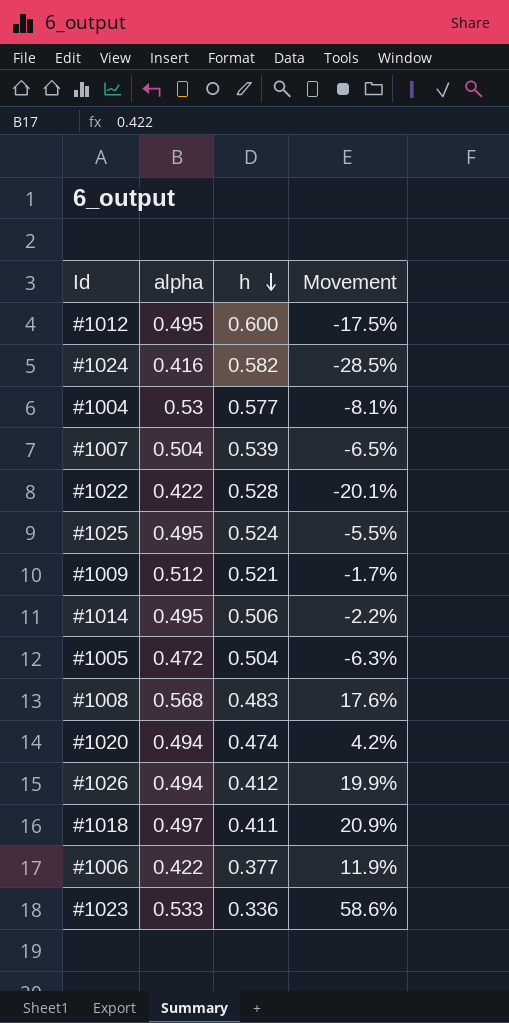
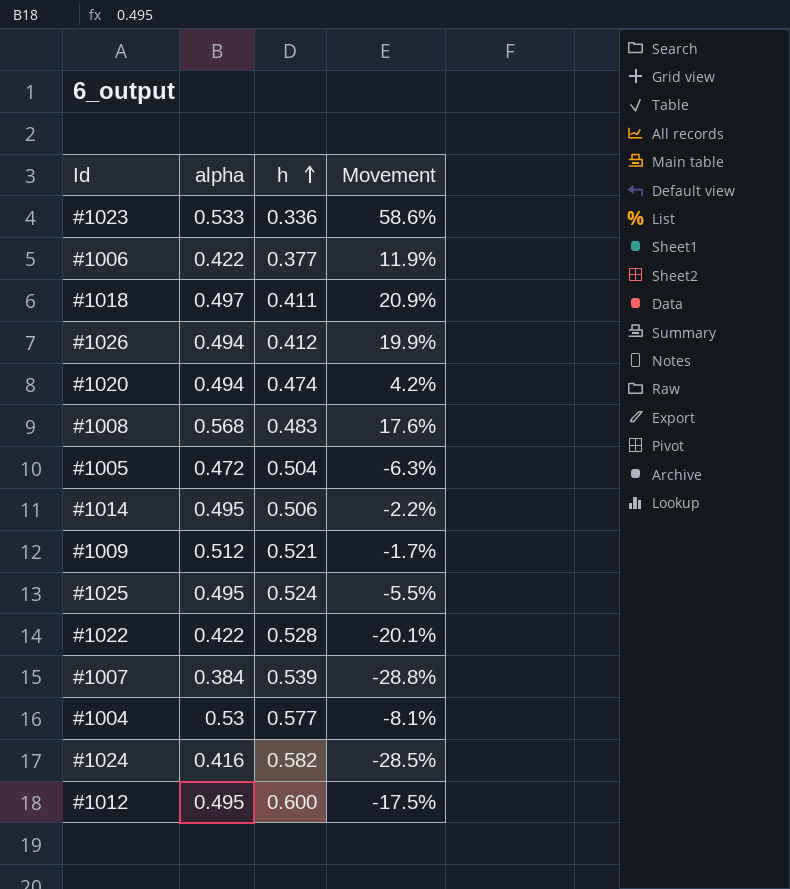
row order: h descending -> h ascending
#1007 | alpha: 0.504 -> 0.384
#1007 | Movement: -6.5% -> -28.8%

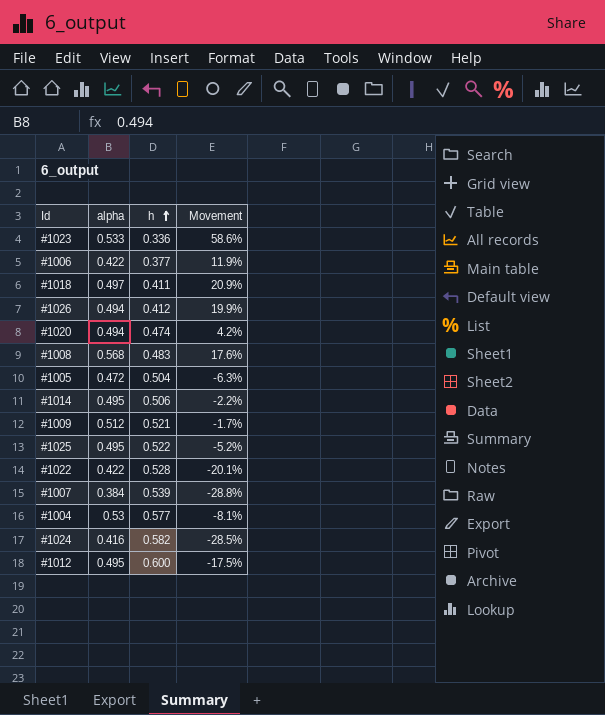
#1025 | h: 0.524 -> 0.522
#1025 | Movement: -5.5% -> -5.2%

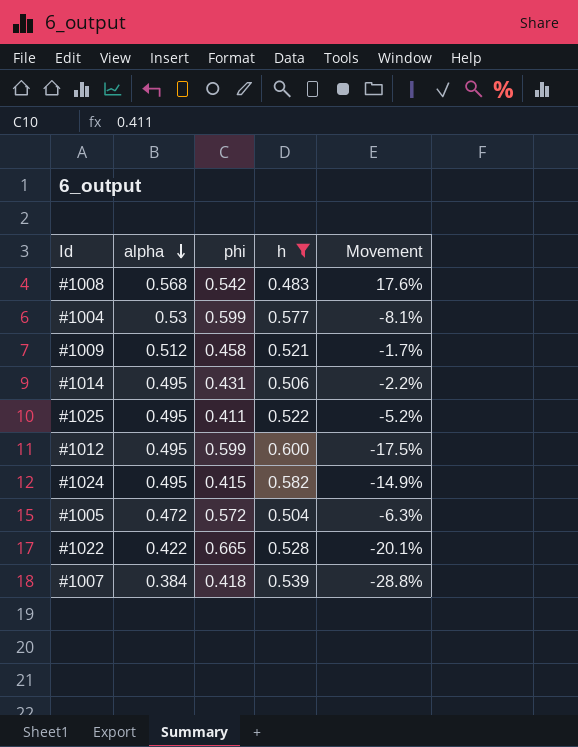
filter: none -> h >= 0.483
row order: h ascending -> alpha descending
column phi | position: none -> 3
#1024 | alpha: 0.416 -> 0.495
#1024 | Movement: -28.5% -> -14.9%

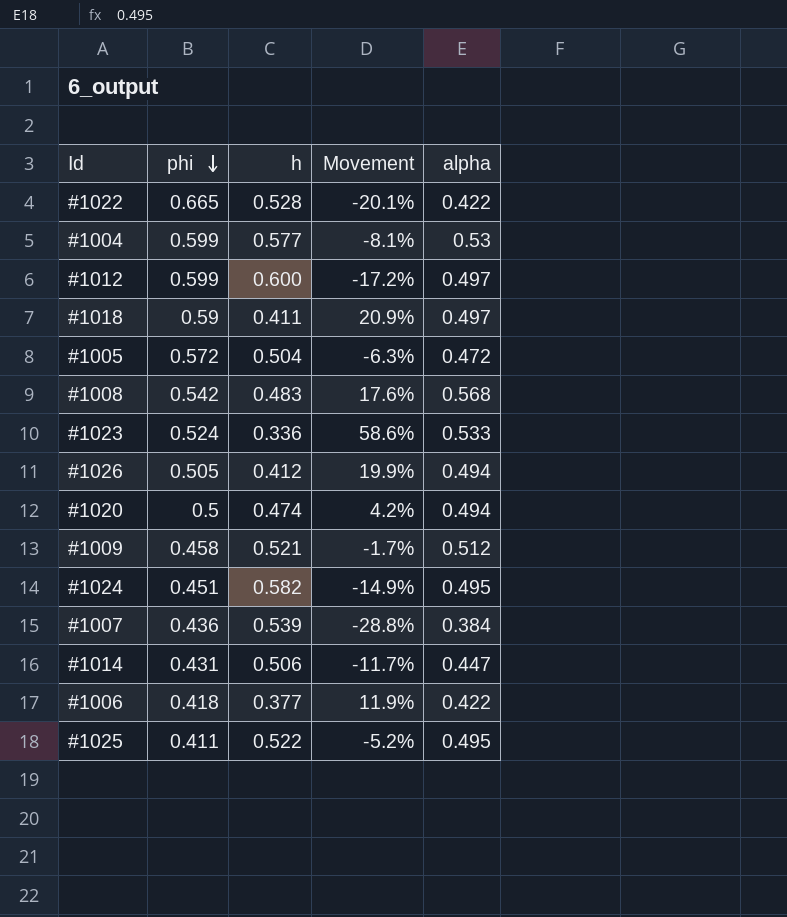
filter: h >= 0.483 -> none
row order: alpha descending -> phi descending
column alpha | position: 2 -> 5
#1012 | Movement: -17.5% -> -17.2%
#1012 | alpha: 0.495 -> 0.497
#1024 | phi: 0.415 -> 0.451
#1007 | phi: 0.418 -> 0.436
#1014 | Movement: -2.2% -> -11.7%
#1014 | alpha: 0.495 -> 0.447

